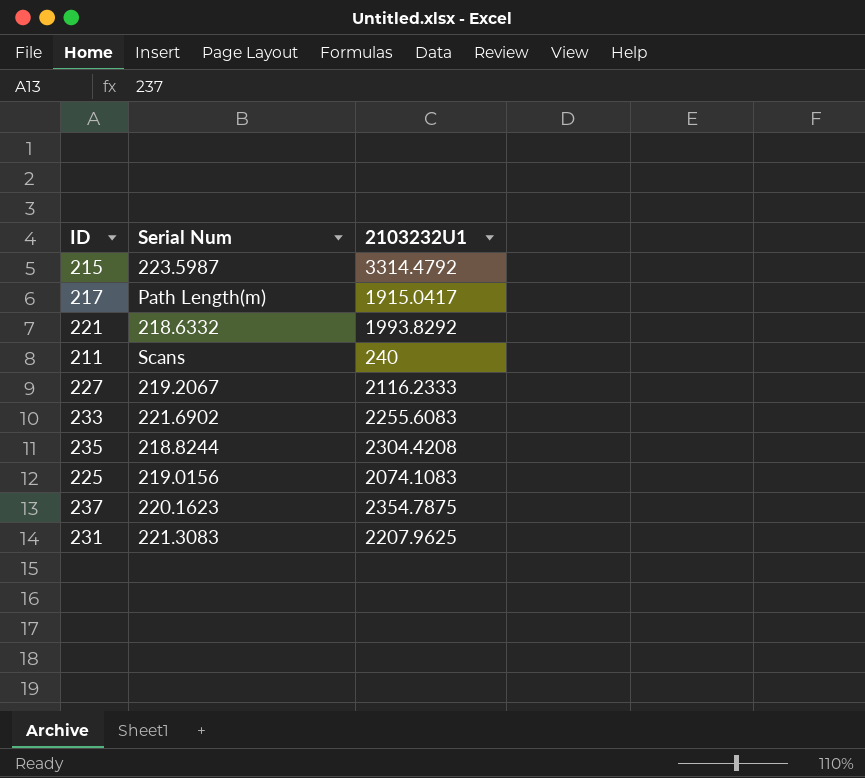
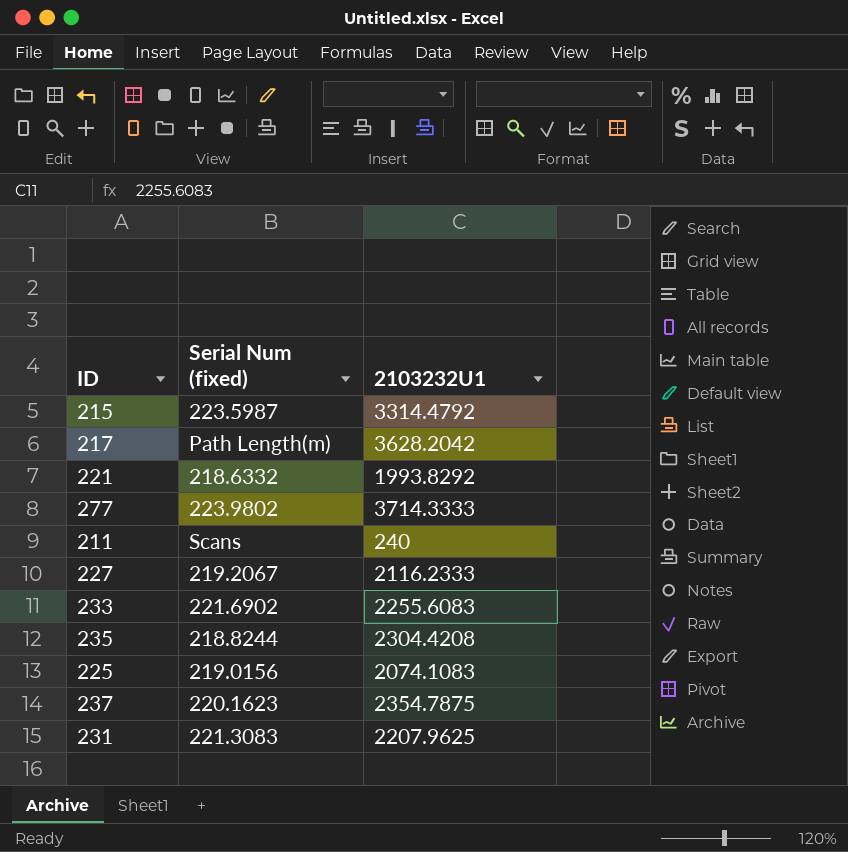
column name: Serial Num -> Serial Num (fixed)
217 | 2103232U1: 1915.0417 -> 3628.2042
row 277: none -> 223.9802 | 3714.3333

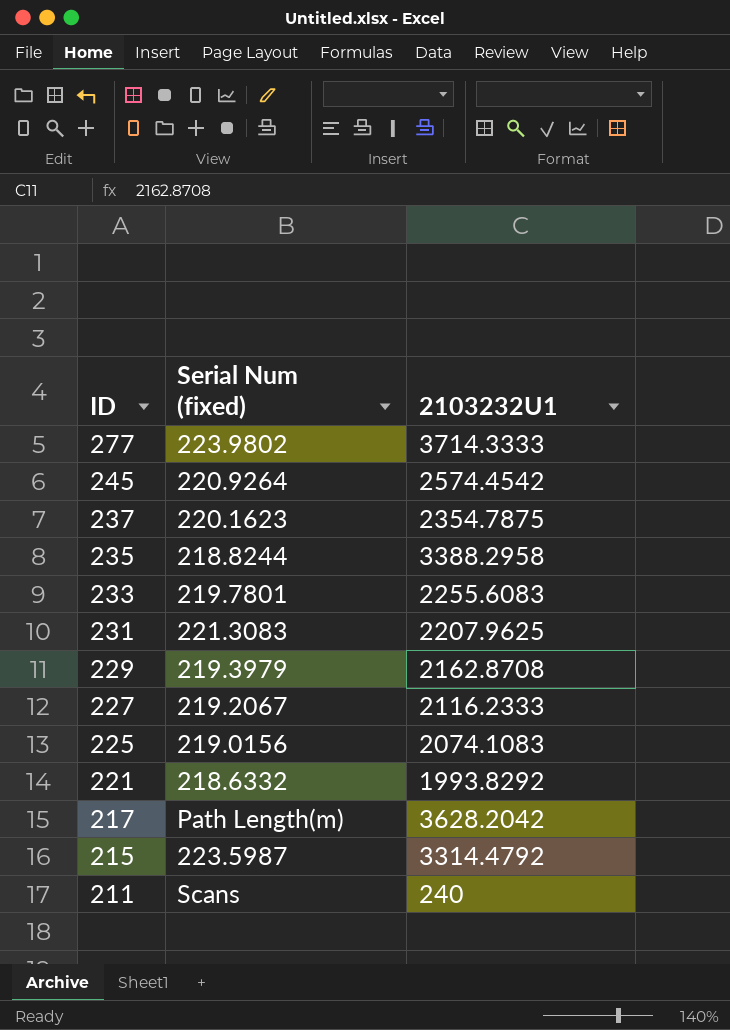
row order: none -> ID descending
row 245: none -> 220.9264 | 2574.4542
235 | 2103232U1: 2304.4208 -> 3388.2958
233 | Serial Num (fixed): 221.6902 -> 219.7801
row 229: none -> 219.3979 | 2162.8708

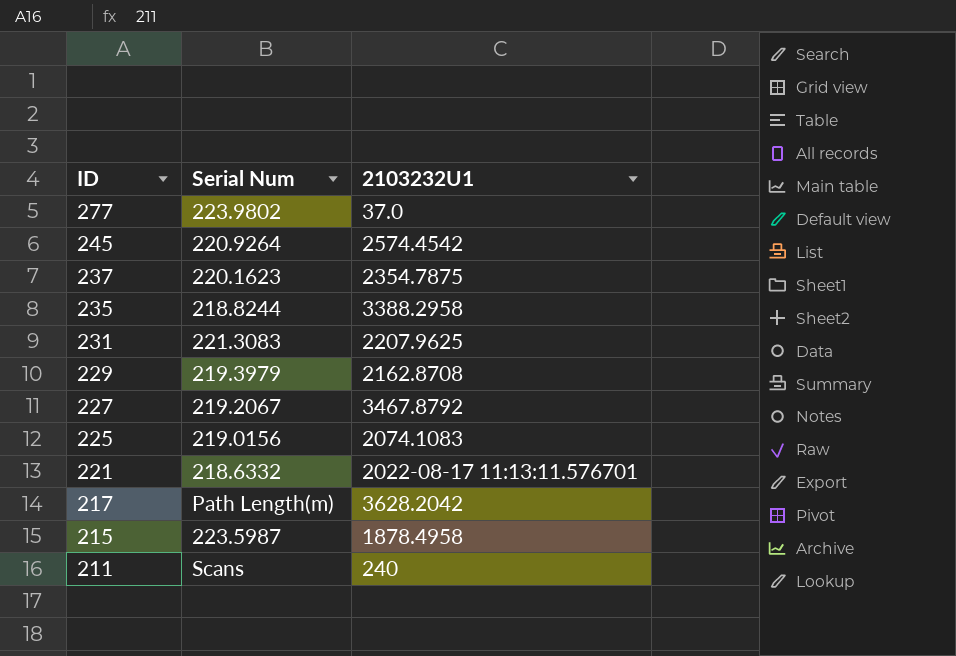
column name: Serial Num (fixed) -> Serial Num
row 233: 219.7801 | 2255.6083 -> none
277 | 2103232U1: 3714.3333 -> 37.0
227 | 2103232U1: 2116.2333 -> 3467.8792
221 | 2103232U1: 1993.8292 -> 2022-08-17 11:13:11.576701
215 | 2103232U1: 3314.4792 -> 1878.4958

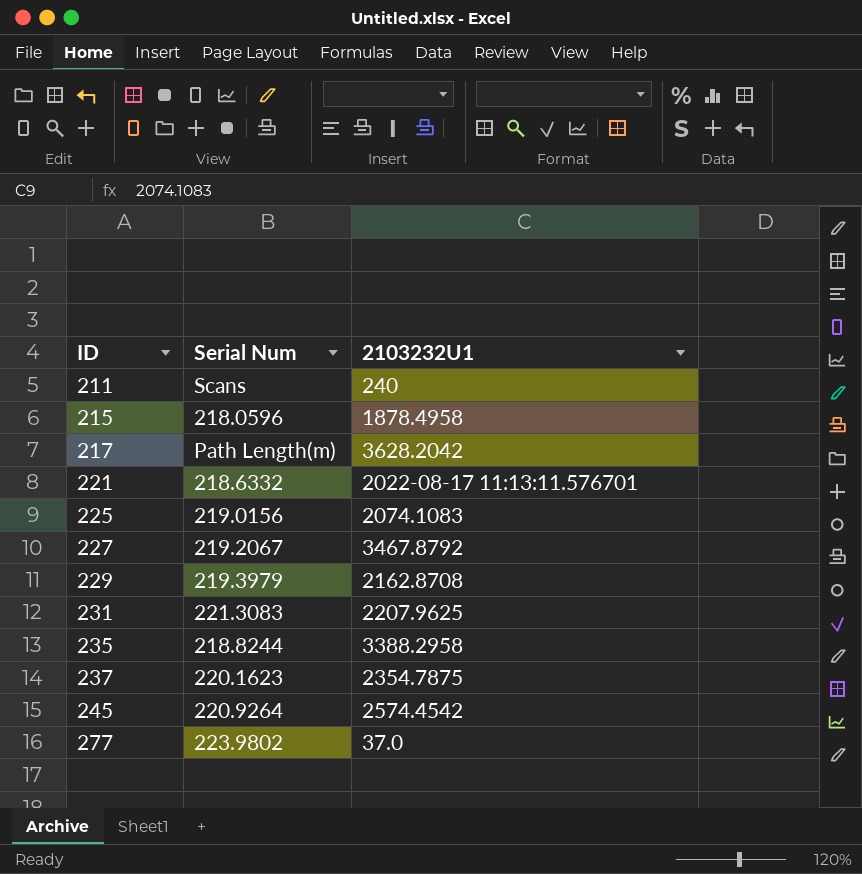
row order: ID descending -> ID ascending
215 | Serial Num: 223.5987 -> 218.0596

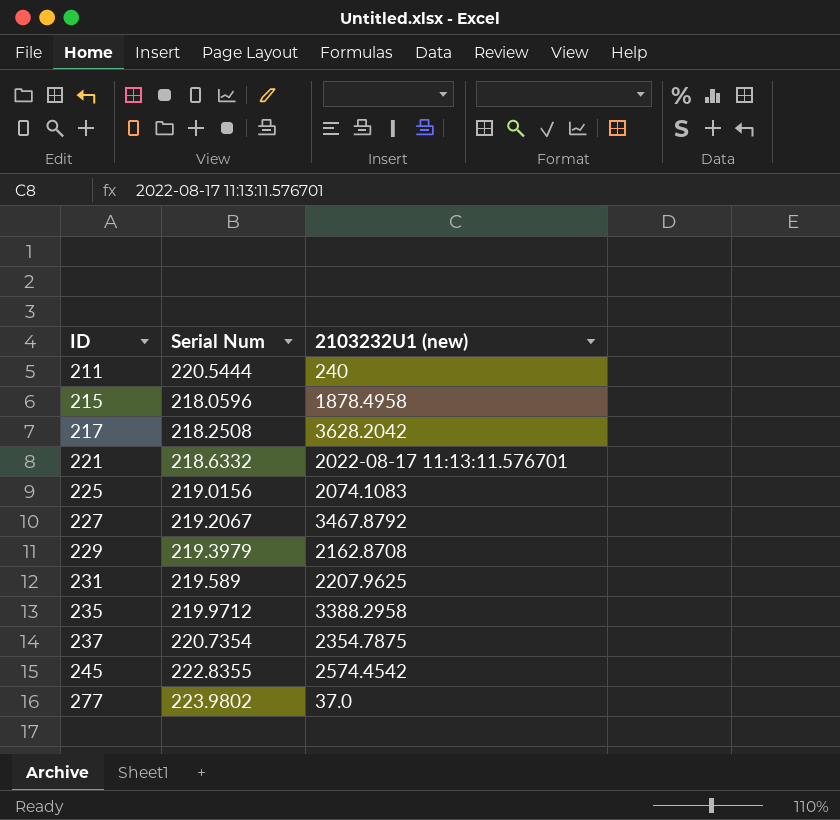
column name: 2103232U1 -> 2103232U1 (new)
211 | Serial Num: Scans -> 220.5444
217 | Serial Num: Path Length(m) -> 218.2508
231 | Serial Num: 221.3083 -> 219.589
235 | Serial Num: 218.8244 -> 219.9712
237 | Serial Num: 220.1623 -> 220.7354
245 | Serial Num: 220.9264 -> 222.8355

